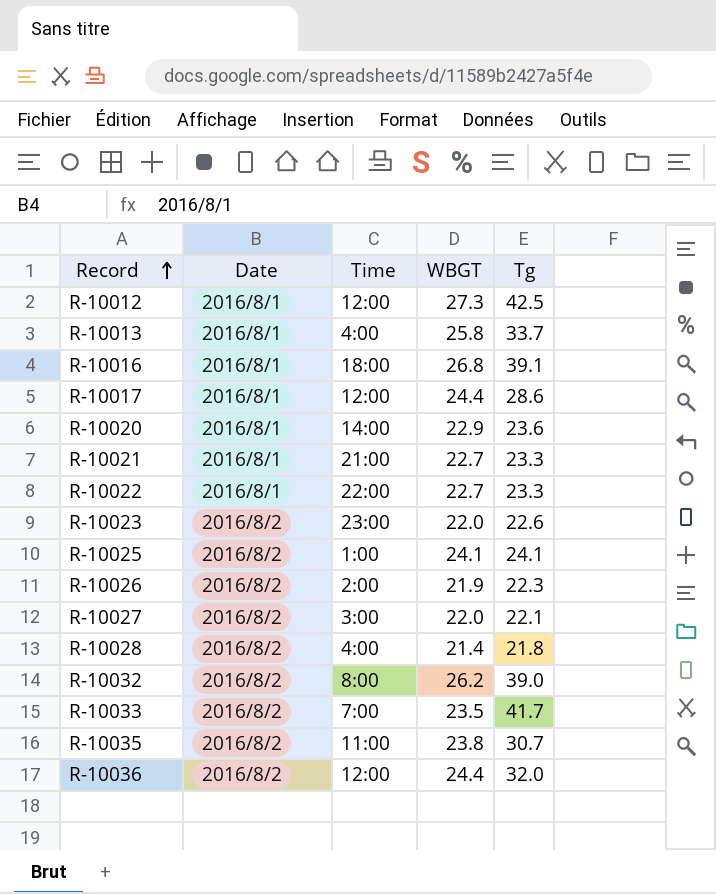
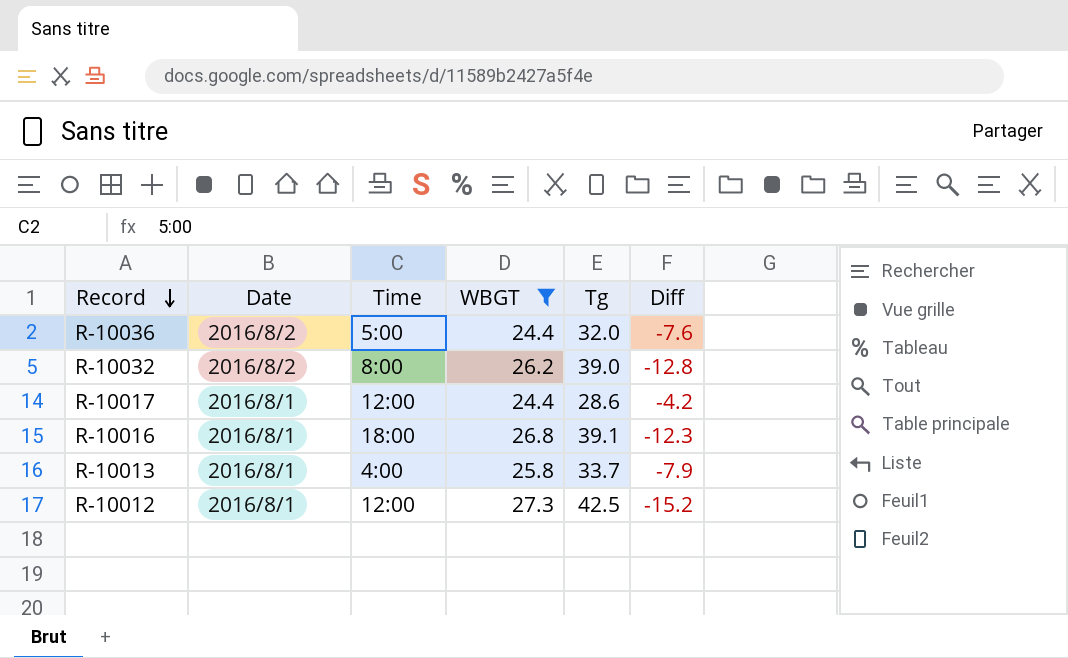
filter: none -> WBGT >= 24.4
row order: Record ascending -> Record descending
column Diff | formula: none -> [WBGT] - [Tg]
R-10036 | Time: 12:00 -> 5:00

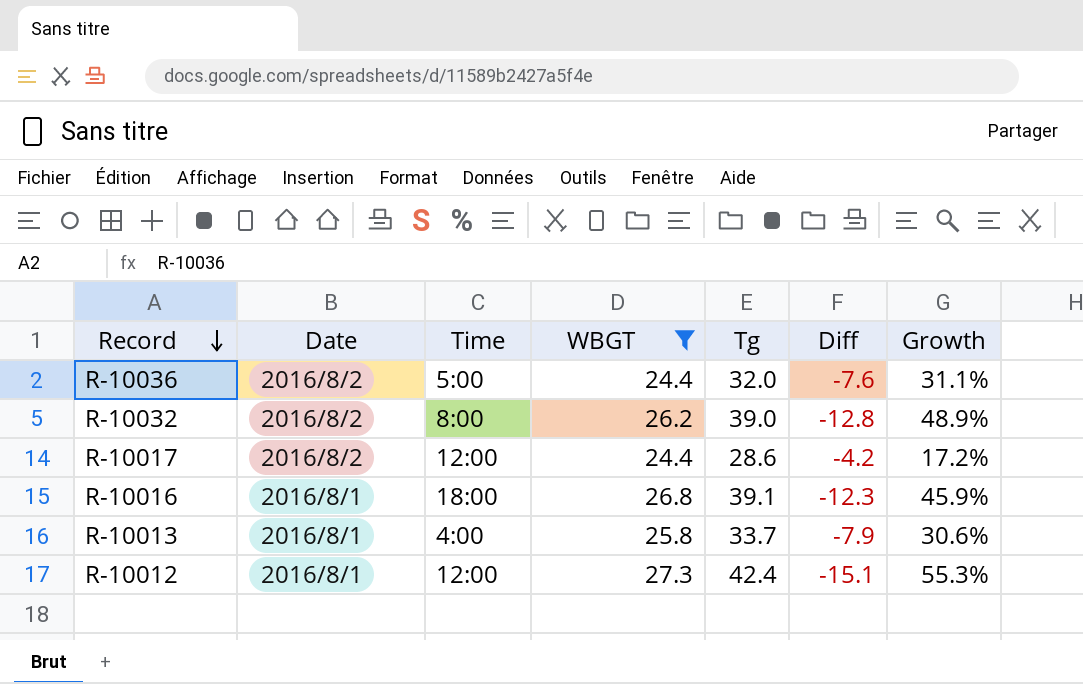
column Growth | formula: none -> ([Tg] - [WBGT]) / [WBGT]
R-10017 | Date: 2016/8/1 -> 2016/8/2
R-10012 | Tg: 42.5 -> 42.4
R-10012 | Diff: -15.2 -> -15.1

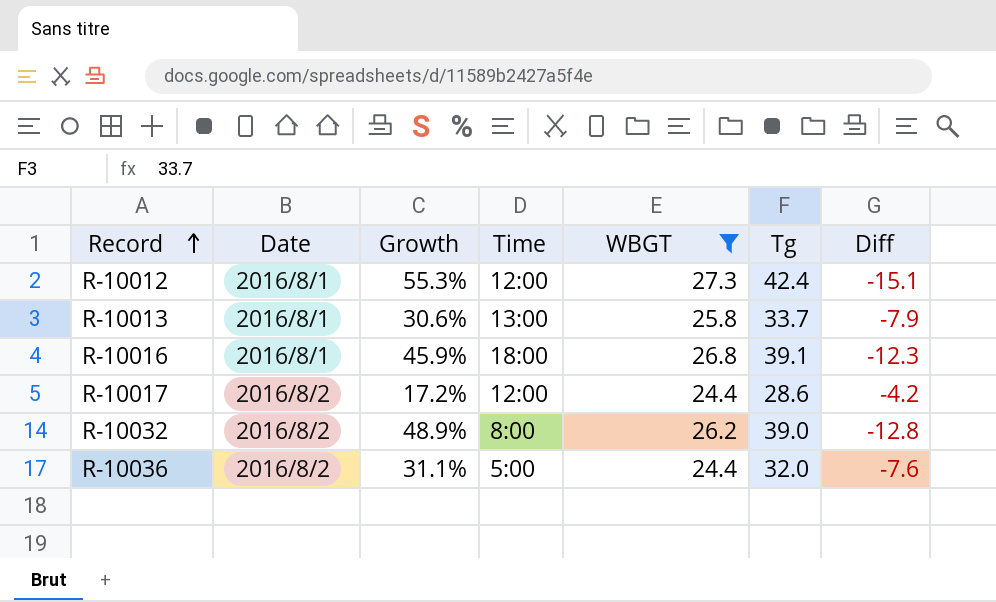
row order: Record descending -> Record ascending
column Growth | position: 7 -> 3
R-10013 | Time: 4:00 -> 13:00

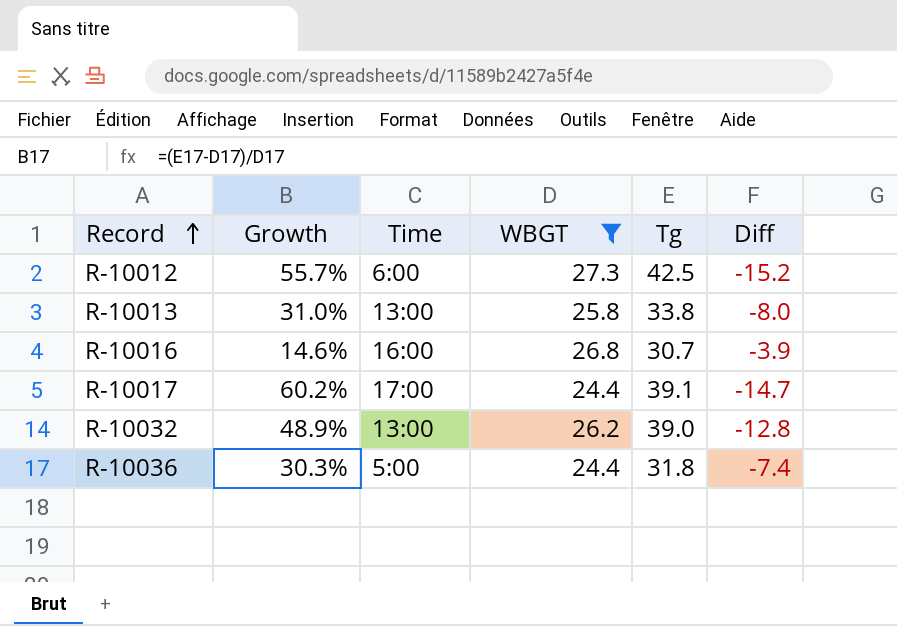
column Date | position: 2 -> none
R-10012 | Growth: 55.3% -> 55.7%
R-10012 | Time: 12:00 -> 6:00
R-10012 | Tg: 42.4 -> 42.5
R-10012 | Diff: -15.1 -> -15.2
R-10013 | Growth: 30.6% -> 31.0%
R-10013 | Tg: 33.7 -> 33.8
R-10013 | Diff: -7.9 -> -8.0
R-10016 | Growth: 45.9% -> 14.6%
R-10016 | Time: 18:00 -> 16:00
R-10016 | Tg: 39.1 -> 30.7
R-10016 | Diff: -12.3 -> -3.9
R-10017 | Growth: 17.2% -> 60.2%
R-10017 | Time: 12:00 -> 17:00
R-10017 | Tg: 28.6 -> 39.1
R-10017 | Diff: -4.2 -> -14.7
R-10032 | Time: 8:00 -> 13:00
R-10036 | Growth: 31.1% -> 30.3%
R-10036 | Tg: 32.0 -> 31.8
R-10036 | Diff: -7.6 -> -7.4

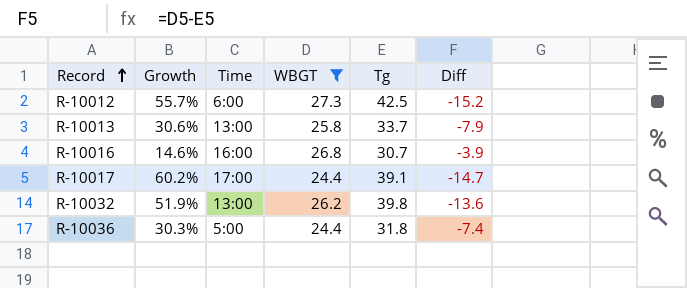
R-10013 | Growth: 31.0% -> 30.6%
R-10013 | Tg: 33.8 -> 33.7
R-10013 | Diff: -8.0 -> -7.9
R-10032 | Growth: 48.9% -> 51.9%
R-10032 | Tg: 39.0 -> 39.8
R-10032 | Diff: -12.8 -> -13.6

